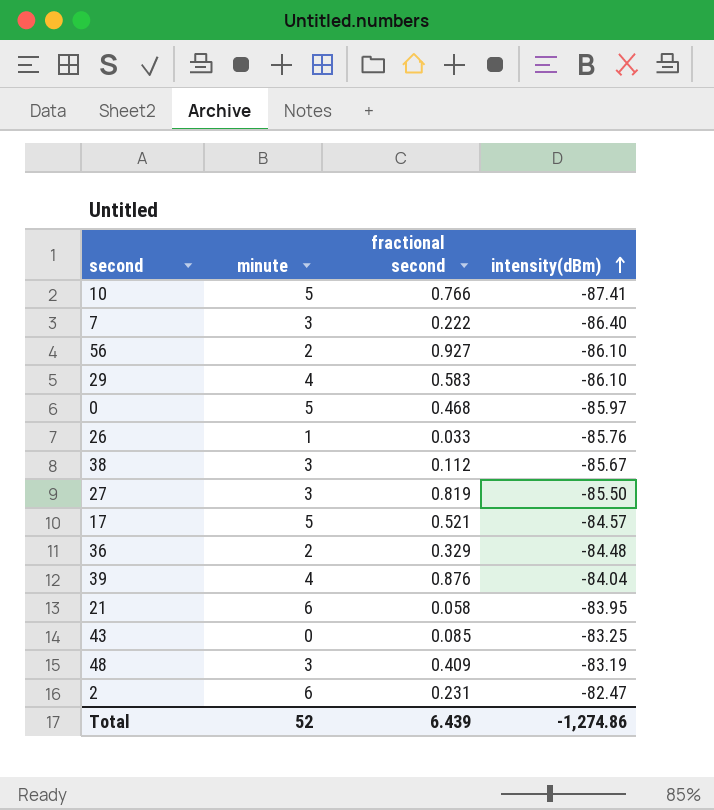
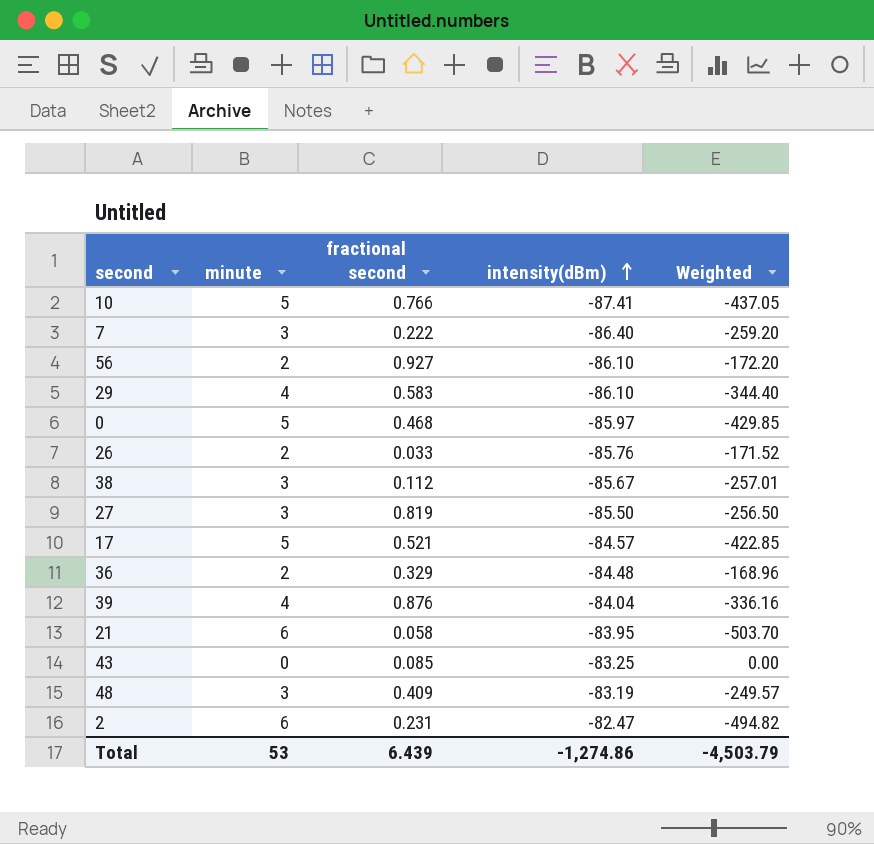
column Weighted | formula: none -> [minute] * [intensity(dBm)]
26 | minute: 1 -> 2
Total | minute: 52 -> 53

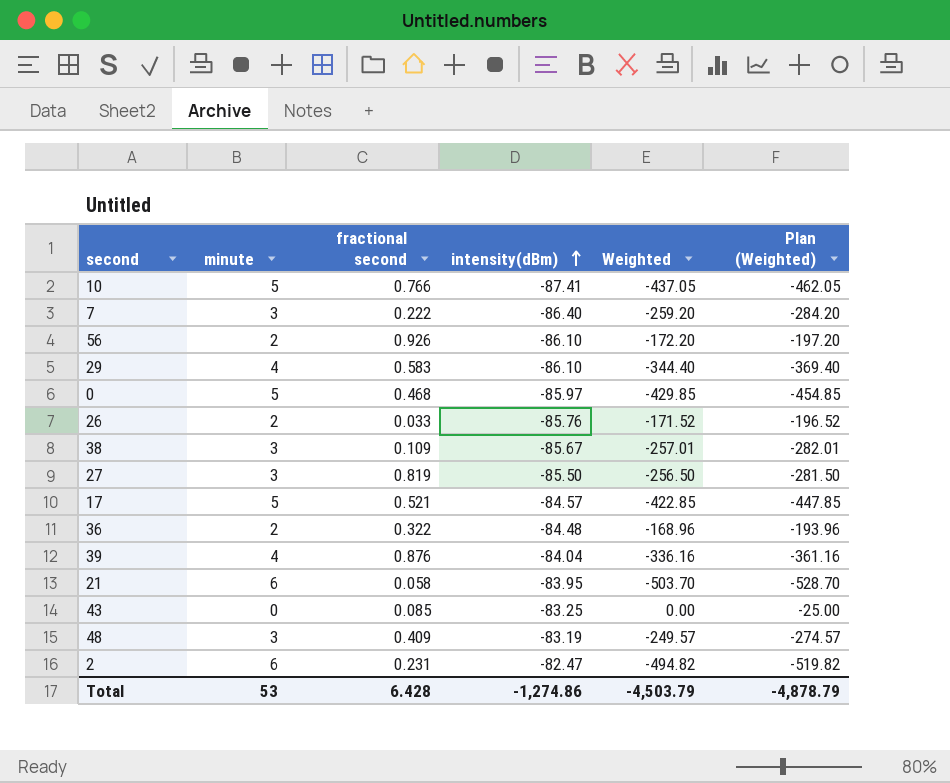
column Plan (Weighted) | formula: none -> [Weighted] - 25
56 | fractional second: 0.927 -> 0.926
38 | fractional second: 0.112 -> 0.109
36 | fractional second: 0.329 -> 0.322
Total | fractional second: 6.439 -> 6.428

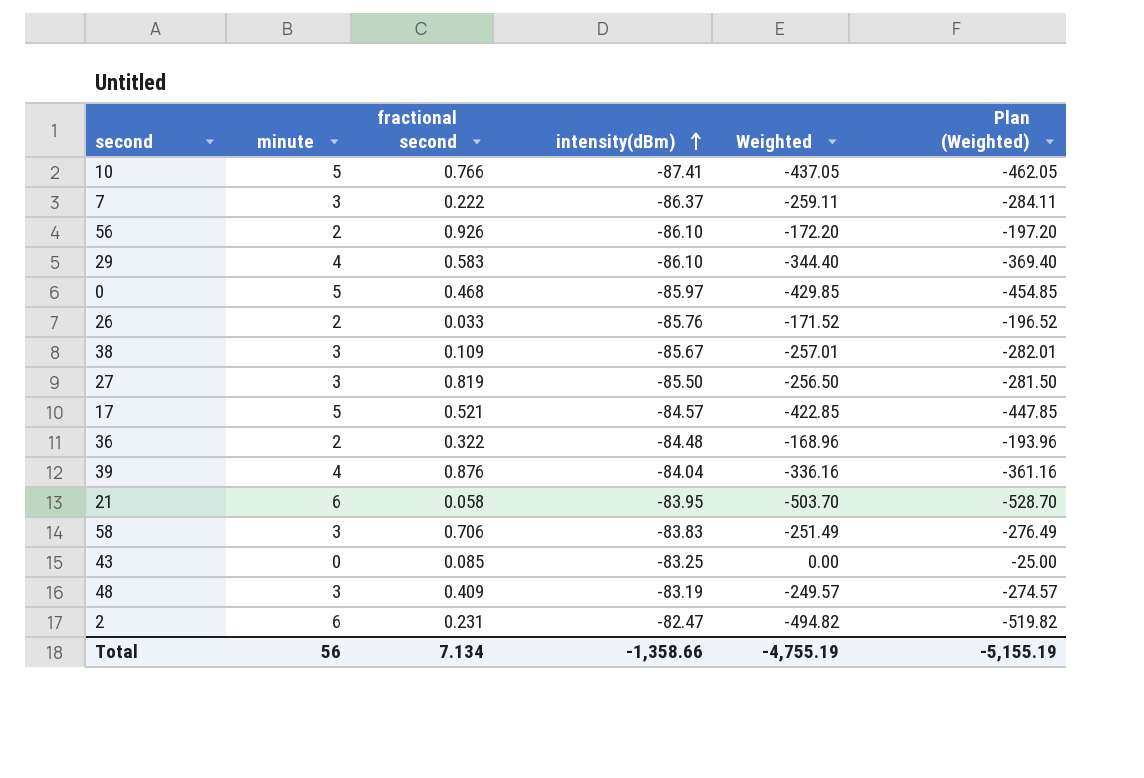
7 | intensity(dBm): -86.40 -> -86.37
7 | Weighted: -259.20 -> -259.11
7 | Plan (Weighted): -284.20 -> -284.11
row 58: none -> 3 | 0.706 | -83.83 | -251.49 | -276.49
Total | minute: 53 -> 56
Total | fractional second: 6.428 -> 7.134
Total | intensity(dBm): -1,274.86 -> -1,358.66
Total | Weighted: -4,503.79 -> -4,755.19
Total | Plan (Weighted): -4,878.79 -> -5,155.19

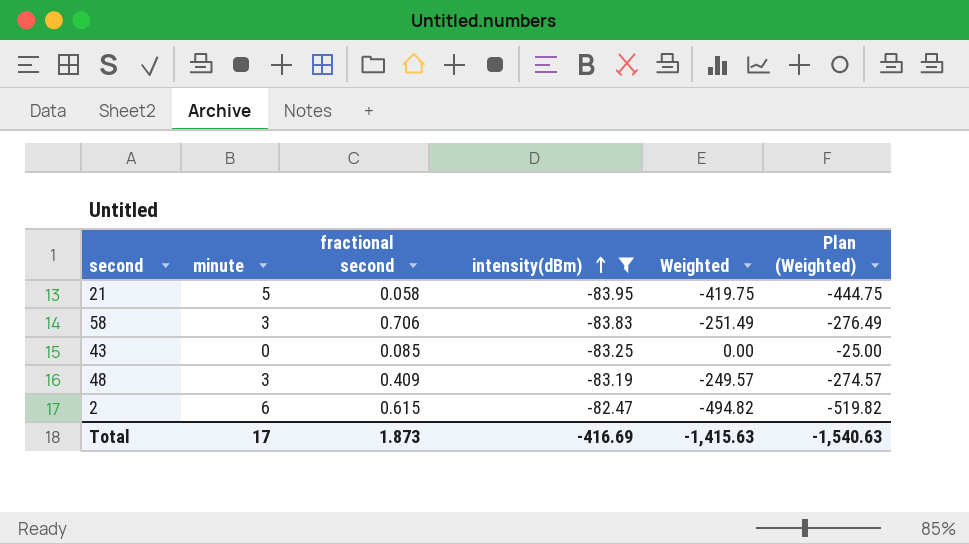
filter: none -> intensity(dBm) >= -83.95
21 | minute: 6 -> 5
21 | Weighted: -503.70 -> -419.75
21 | Plan (Weighted): -528.70 -> -444.75
2 | fractional second: 0.231 -> 0.615
Total | minute: 56 -> 17
Total | fractional second: 7.134 -> 1.873
Total | intensity(dBm): -1,358.66 -> -416.69
Total | Weighted: -4,755.19 -> -1,415.63
Total | Plan (Weighted): -5,155.19 -> -1,540.63

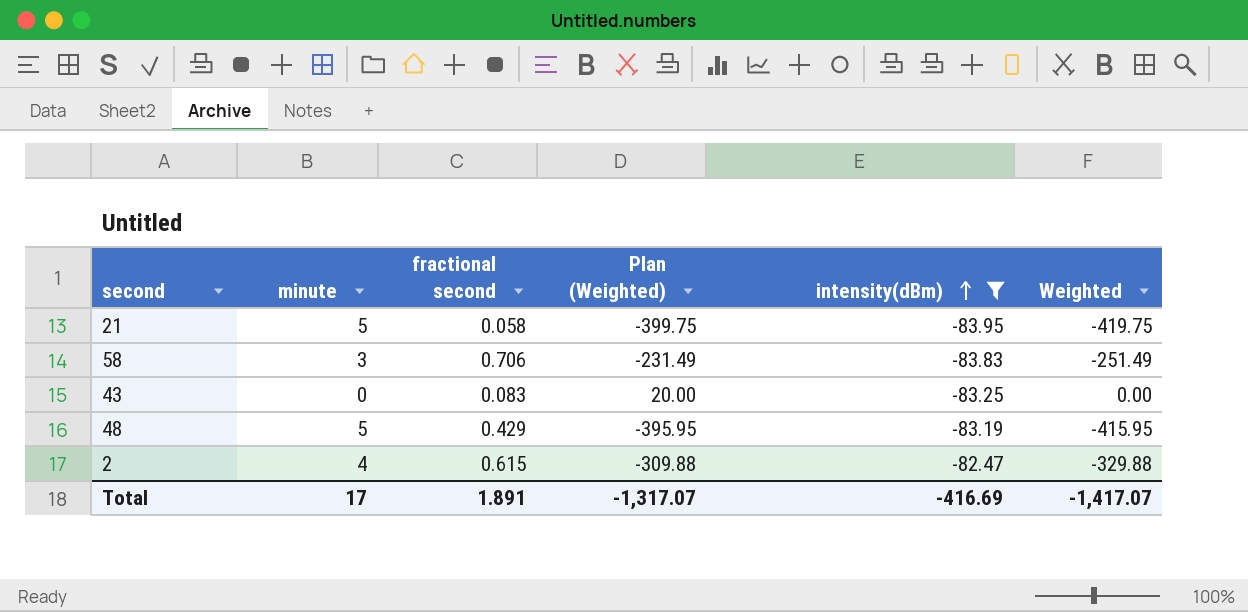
column Plan (Weighted) | formula: [Weighted] - 25 -> [Weighted] + 20
column Plan (Weighted) | position: 6 -> 4
43 | fractional second: 0.085 -> 0.083
48 | minute: 3 -> 5
48 | fractional second: 0.409 -> 0.429
48 | Weighted: -249.57 -> -415.95
2 | minute: 6 -> 4
2 | Weighted: -494.82 -> -329.88
Total | fractional second: 1.873 -> 1.891
Total | Plan (Weighted): -1,540.63 -> -1,317.07
Total | Weighted: -1,415.63 -> -1,417.07

